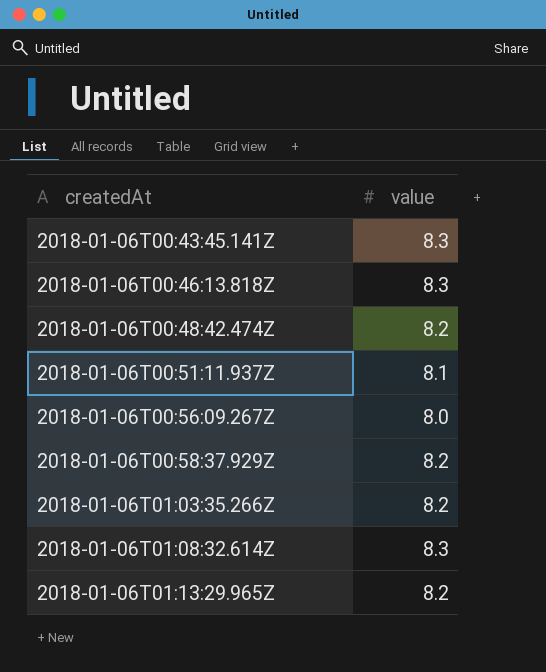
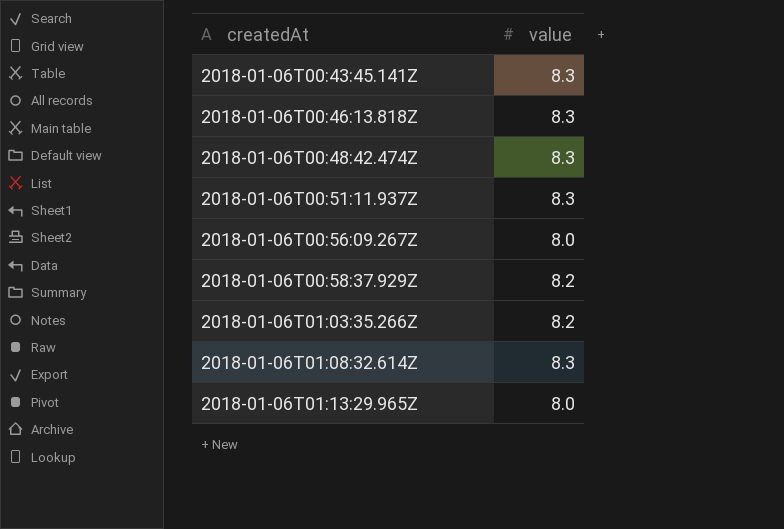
2018-01-06T00:48:42.474Z | value: 8.2 -> 8.3
2018-01-06T00:51:11.937Z | value: 8.1 -> 8.3
2018-01-06T01:13:29.965Z | value: 8.2 -> 8.0

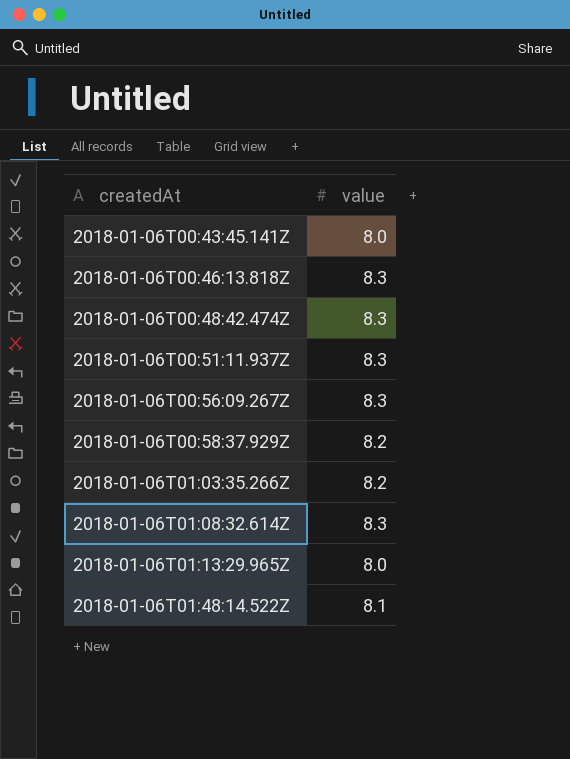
2018-01-06T00:43:45.141Z | value: 8.3 -> 8.0
2018-01-06T00:56:09.267Z | value: 8.0 -> 8.3
row 2018-01-06T01:48:14.522Z: none -> 8.1

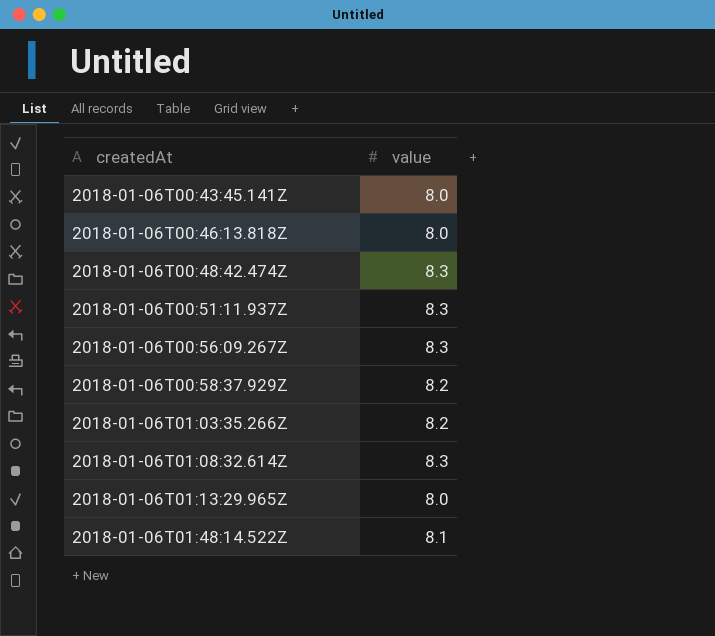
2018-01-06T00:46:13.818Z | value: 8.3 -> 8.0

